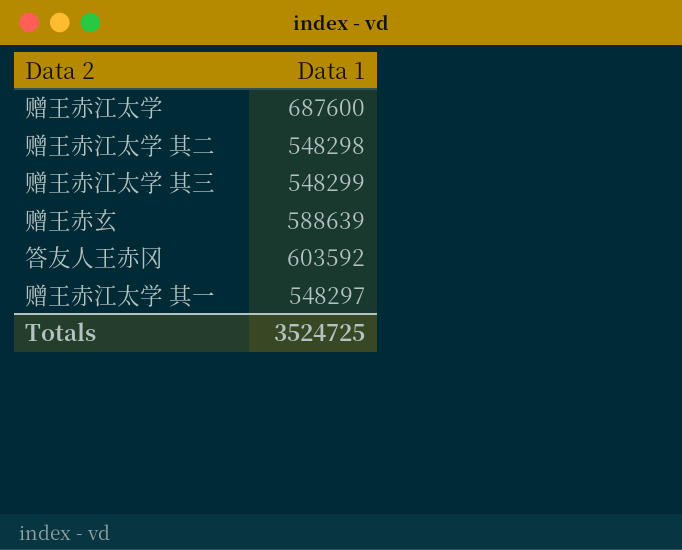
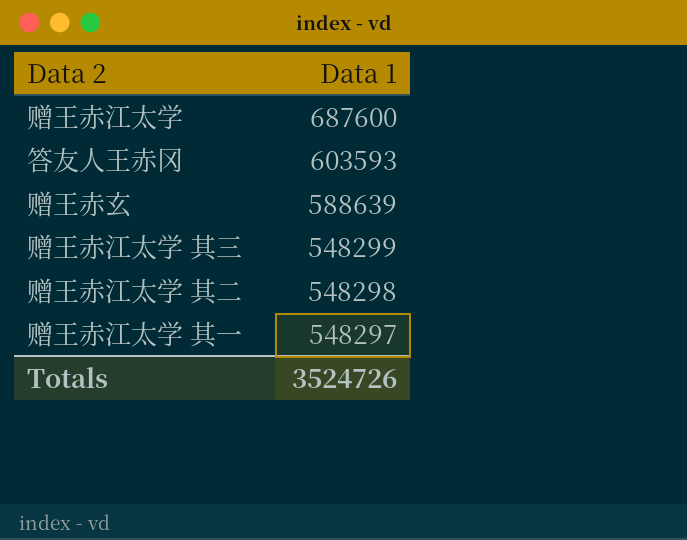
row order: none -> Data 1 descending
答友人王赤冈 | Data 1: 603592 -> 603593
Totals | Data 1: 3524725 -> 3524726

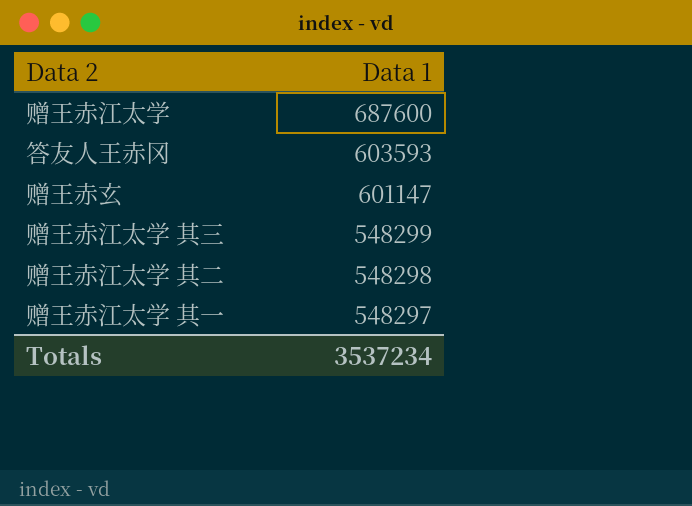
赠王赤玄 | Data 1: 588639 -> 601147
Totals | Data 1: 3524726 -> 3537234

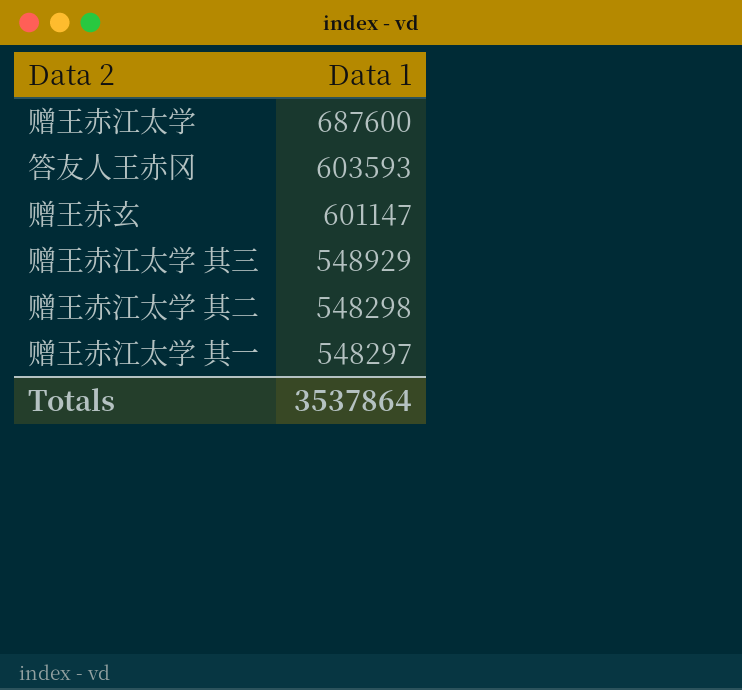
赠王赤江太学 其三 | Data 1: 548299 -> 548929
Totals | Data 1: 3537234 -> 3537864

